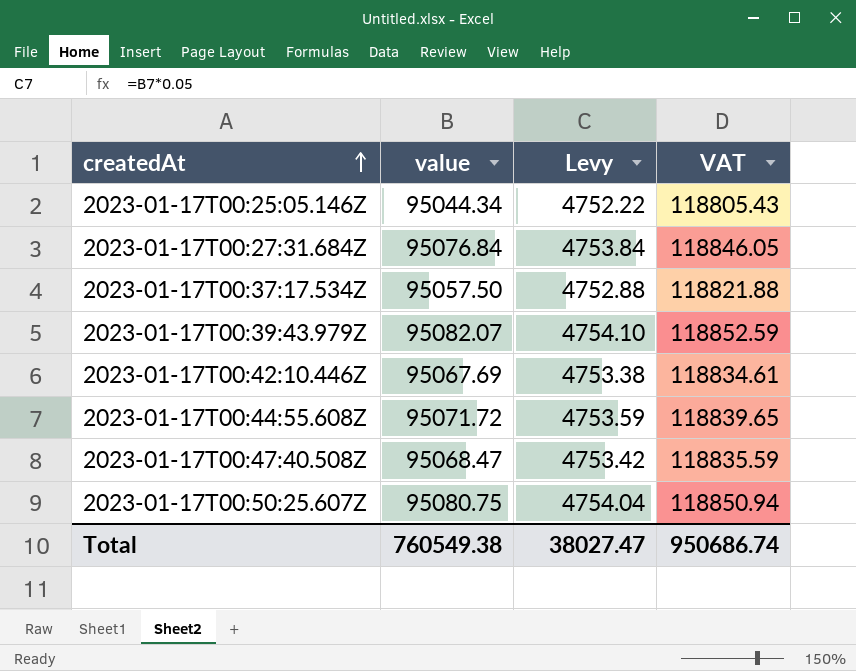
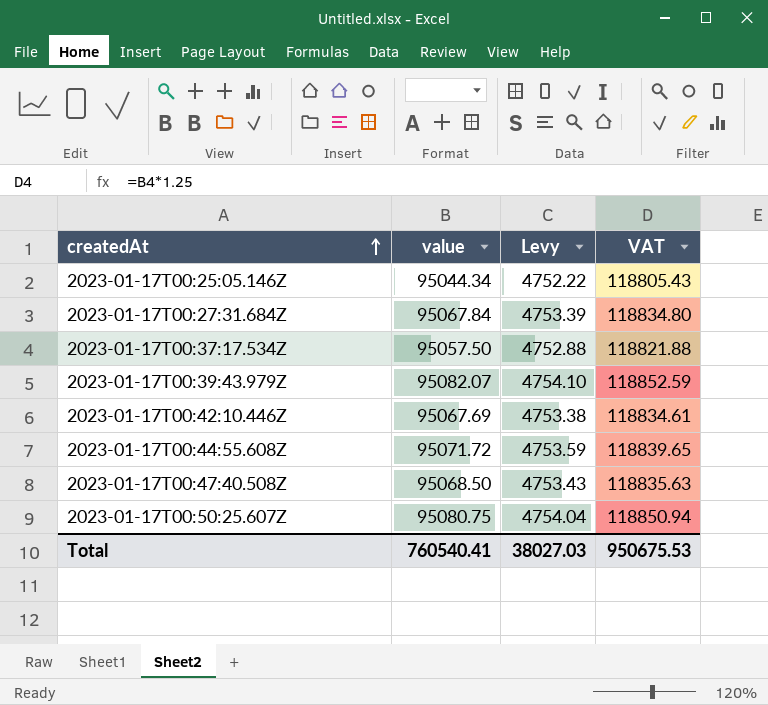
2023-01-17T00:27:31.684Z | value: 95076.84 -> 95067.84
2023-01-17T00:27:31.684Z | Levy: 4753.84 -> 4753.39
2023-01-17T00:27:31.684Z | VAT: 118846.05 -> 118834.80
2023-01-17T00:47:40.508Z | value: 95068.47 -> 95068.50
2023-01-17T00:47:40.508Z | Levy: 4753.42 -> 4753.43
2023-01-17T00:47:40.508Z | VAT: 118835.59 -> 118835.63
Total | value: 760549.38 -> 760540.41
Total | Levy: 38027.47 -> 38027.03
Total | VAT: 950686.74 -> 950675.53

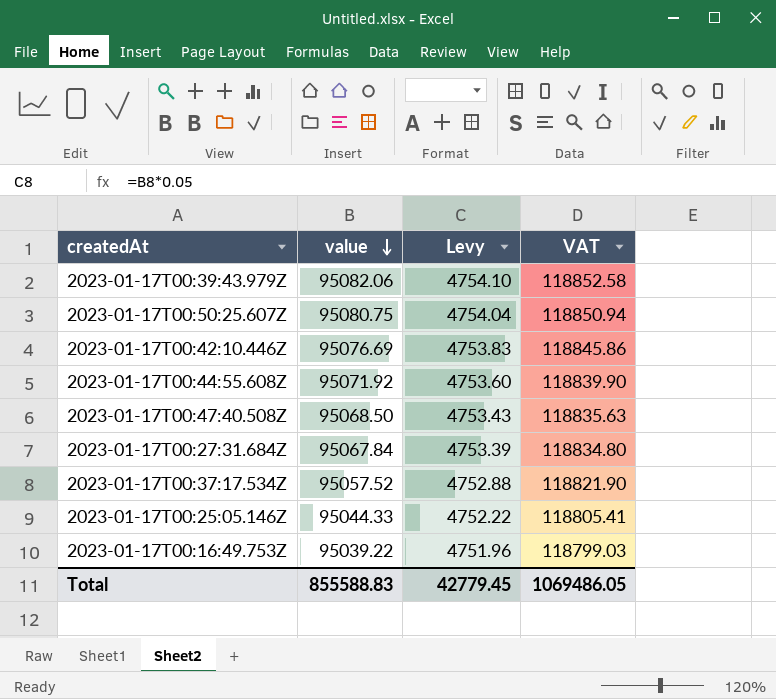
row order: createdAt ascending -> value descending
2023-01-17T00:39:43.979Z | value: 95082.07 -> 95082.06
2023-01-17T00:39:43.979Z | VAT: 118852.59 -> 118852.58
2023-01-17T00:42:10.446Z | value: 95067.69 -> 95076.69
2023-01-17T00:42:10.446Z | Levy: 4753.38 -> 4753.83
2023-01-17T00:42:10.446Z | VAT: 118834.61 -> 118845.86
2023-01-17T00:44:55.608Z | value: 95071.72 -> 95071.92
2023-01-17T00:44:55.608Z | Levy: 4753.59 -> 4753.60
2023-01-17T00:44:55.608Z | VAT: 118839.65 -> 118839.90
2023-01-17T00:37:17.534Z | value: 95057.50 -> 95057.52
2023-01-17T00:37:17.534Z | VAT: 118821.88 -> 118821.90
2023-01-17T00:25:05.146Z | value: 95044.34 -> 95044.33
2023-01-17T00:25:05.146Z | VAT: 118805.43 -> 118805.41
row 2023-01-17T00:16:49.753Z: none -> 95039.22 | 4751.96 | 118799.03
Total | value: 760540.41 -> 855588.83
Total | Levy: 38027.03 -> 42779.45
Total | VAT: 950675.53 -> 1069486.05

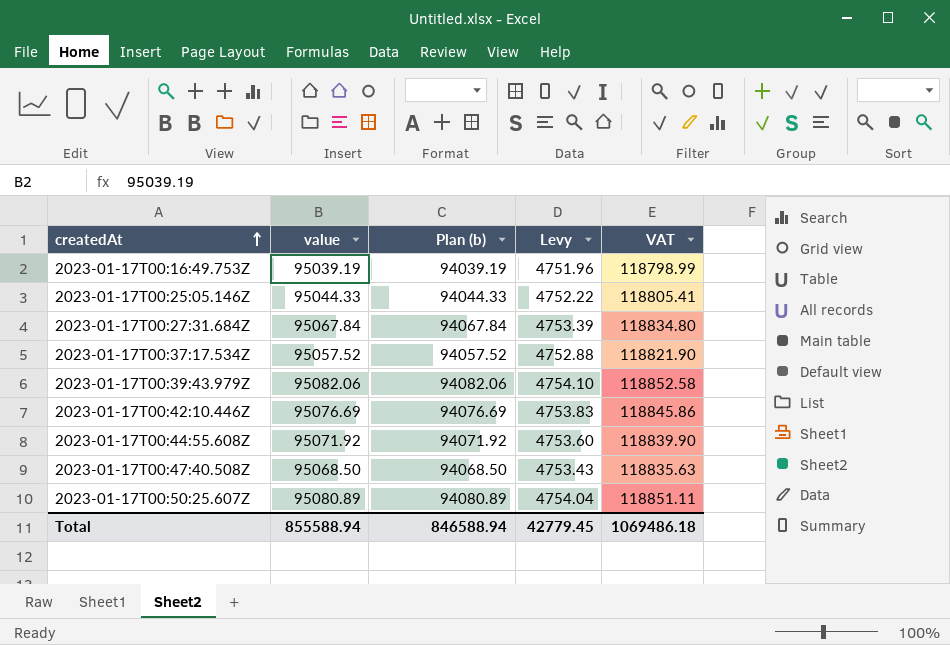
row order: value descending -> createdAt ascending
column Plan (b) | formula: none -> [value] - 1000
2023-01-17T00:16:49.753Z | value: 95039.22 -> 95039.19
2023-01-17T00:16:49.753Z | VAT: 118799.03 -> 118798.99
2023-01-17T00:50:25.607Z | value: 95080.75 -> 95080.89
2023-01-17T00:50:25.607Z | VAT: 118850.94 -> 118851.11
Total | value: 855588.83 -> 855588.94
Total | VAT: 1069486.05 -> 1069486.18

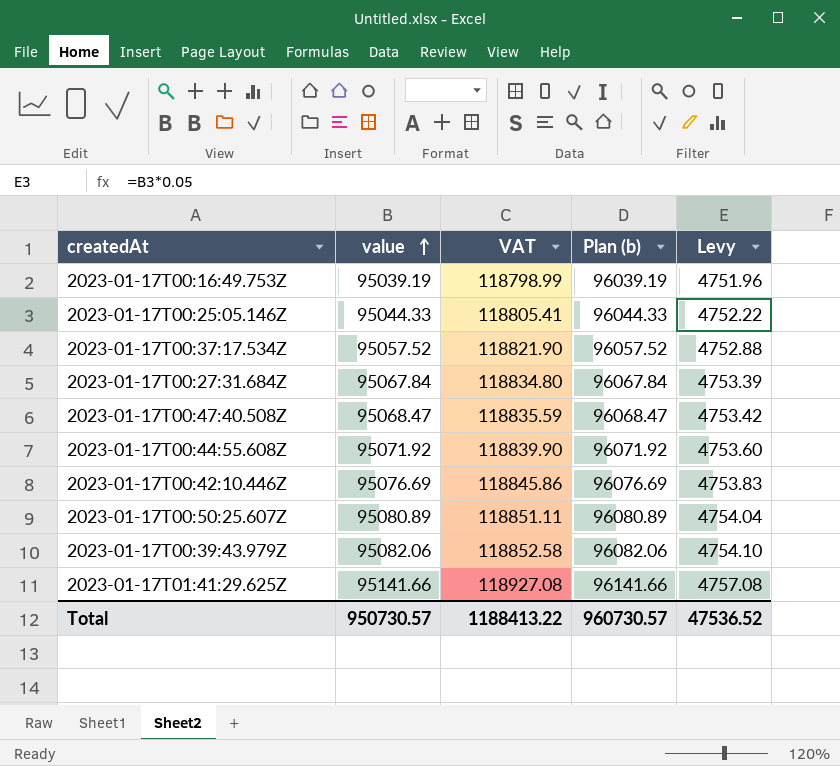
row order: createdAt ascending -> value ascending
column VAT | position: 5 -> 3
column Plan (b) | formula: [value] - 1000 -> [value] + 1000
2023-01-17T00:47:40.508Z | value: 95068.50 -> 95068.47
2023-01-17T00:47:40.508Z | VAT: 118835.63 -> 118835.59
2023-01-17T00:47:40.508Z | Levy: 4753.43 -> 4753.42
row 2023-01-17T01:41:29.625Z: none -> 95141.66 | 118927.08 | 96141.66 | 4757.08
Total | value: 855588.94 -> 950730.57
Total | VAT: 1069486.18 -> 1188413.22
Total | Plan (b): 846588.94 -> 960730.57
Total | Levy: 42779.45 -> 47536.52

